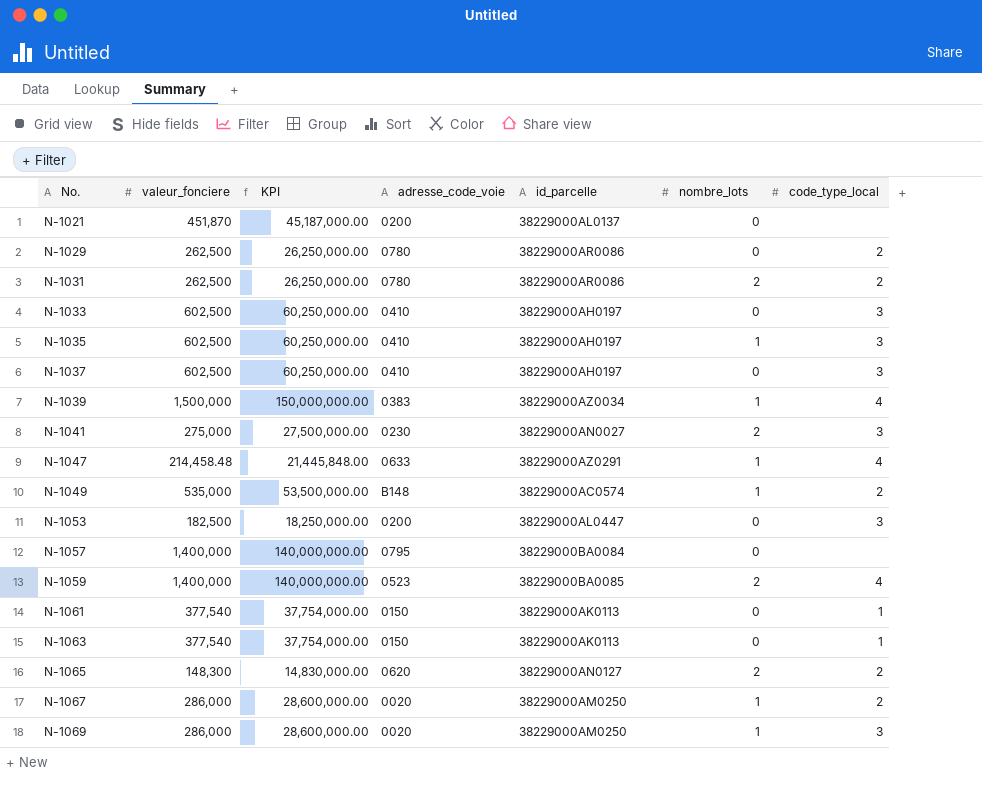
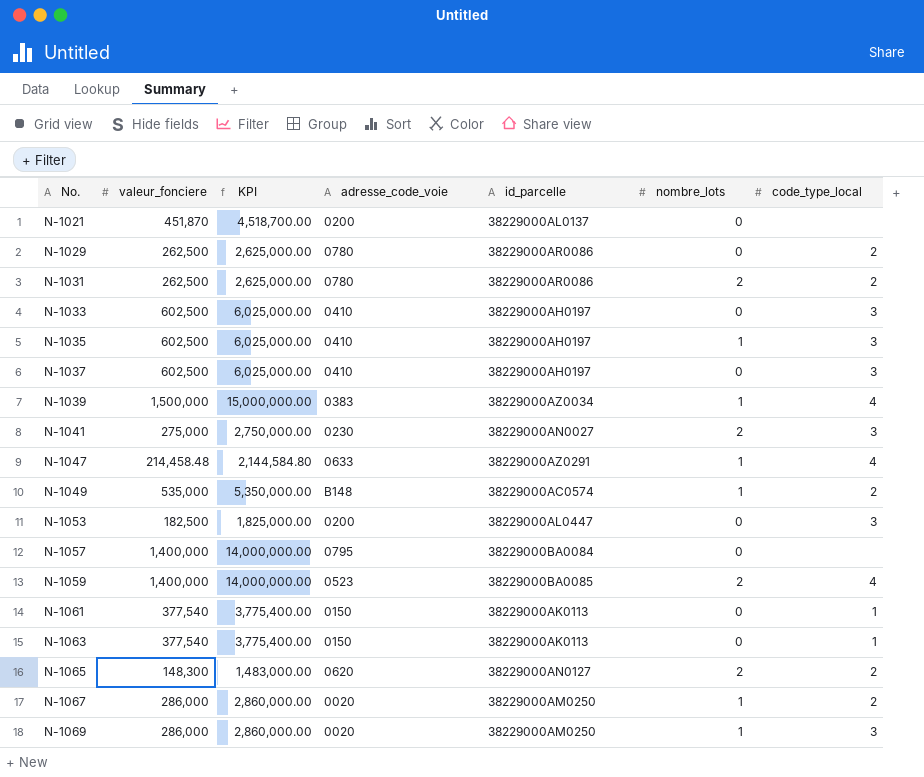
column KPI | formula: [valeur_fonciere] * 100 -> [valeur_fonciere] * 10

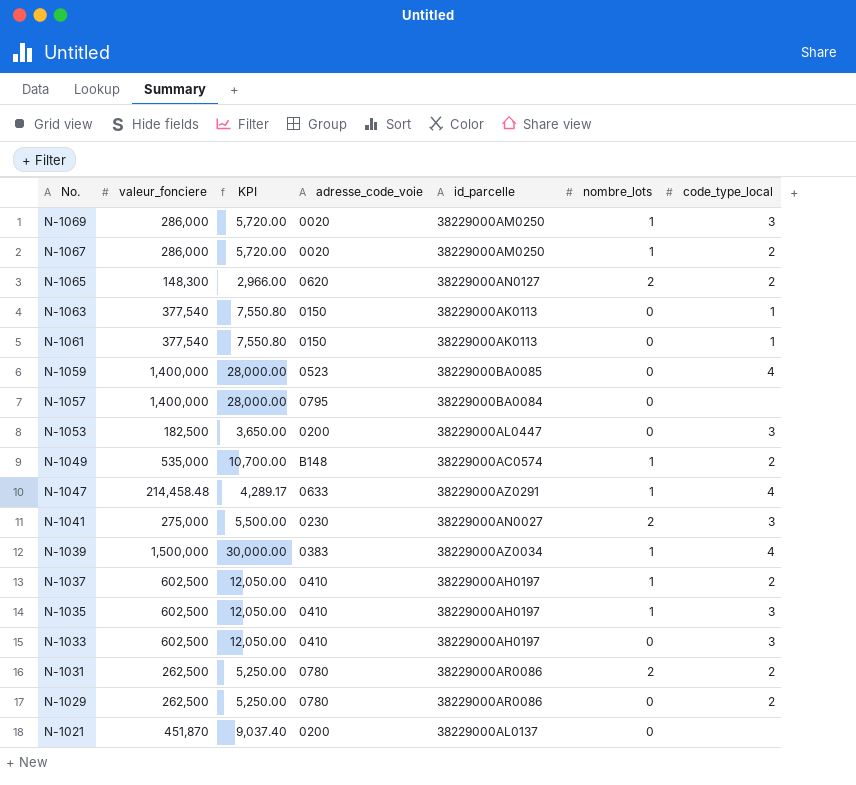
row order: No. ascending -> No. descending
column KPI | formula: [valeur_fonciere] * 10 -> [valeur_fonciere] * 0.02
N-1059 | nombre_lots: 2 -> 0
N-1037 | nombre_lots: 0 -> 1
N-1037 | code_type_local: 3 -> 2

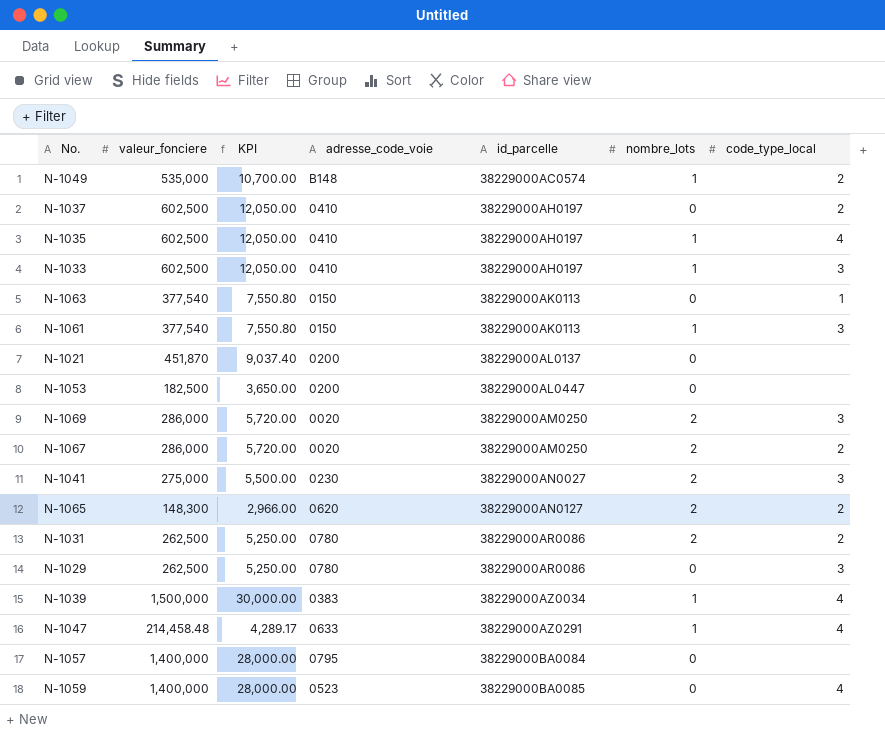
row order: No. descending -> id_parcelle ascending
N-1037 | nombre_lots: 1 -> 0
N-1035 | code_type_local: 3 -> 4
N-1033 | nombre_lots: 0 -> 1
N-1061 | nombre_lots: 0 -> 1
N-1061 | code_type_local: 1 -> 3
N-1053 | code_type_local: 3 -> none
N-1069 | nombre_lots: 1 -> 2
N-1067 | nombre_lots: 1 -> 2
N-1029 | code_type_local: 2 -> 3

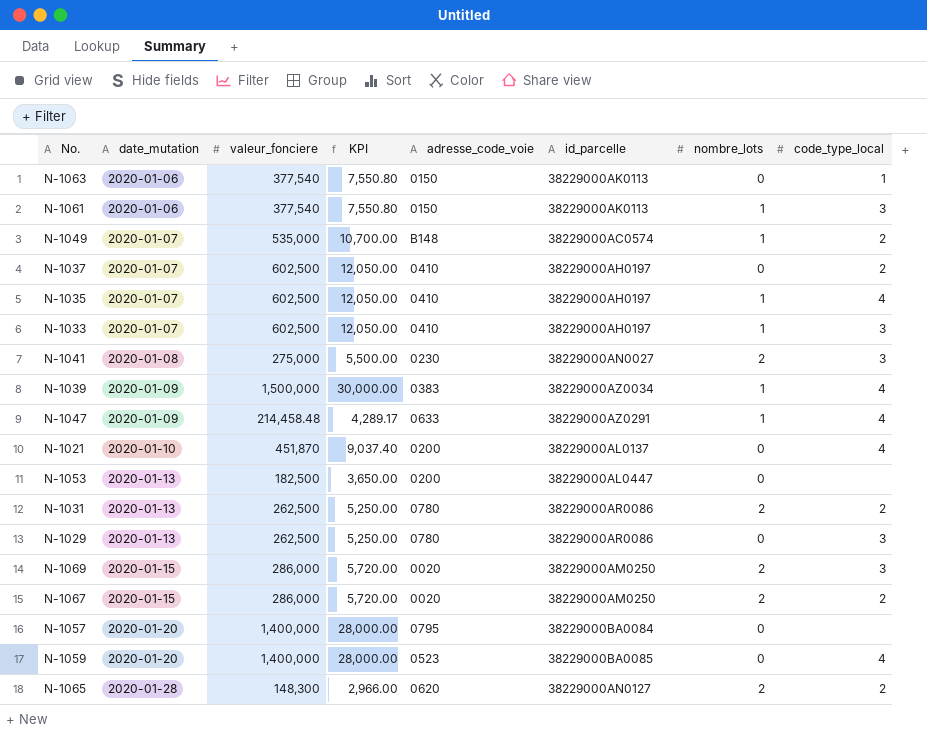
row order: id_parcelle ascending -> date_mutation ascending
column date_mutation | position: none -> 2
N-1021 | code_type_local: none -> 4

